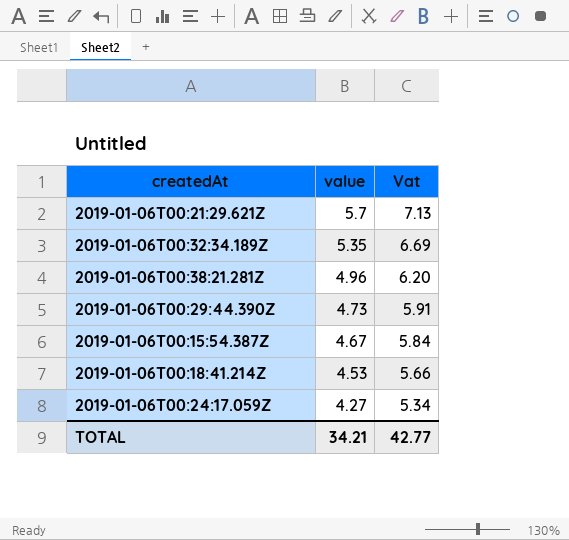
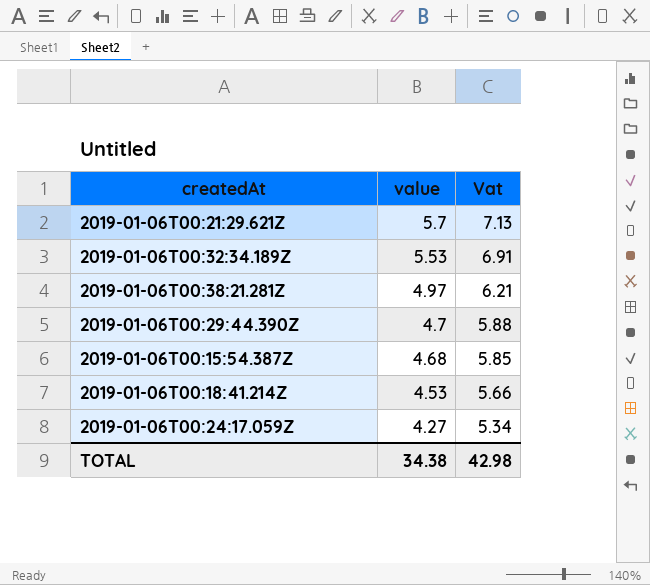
2019-01-06T00:32:34.189Z | value: 5.35 -> 5.53
2019-01-06T00:32:34.189Z | Vat: 6.69 -> 6.91
2019-01-06T00:38:21.281Z | value: 4.96 -> 4.97
2019-01-06T00:38:21.281Z | Vat: 6.20 -> 6.21
2019-01-06T00:29:44.390Z | value: 4.73 -> 4.7
2019-01-06T00:29:44.390Z | Vat: 5.91 -> 5.88
2019-01-06T00:15:54.387Z | value: 4.67 -> 4.68
2019-01-06T00:15:54.387Z | Vat: 5.84 -> 5.85
TOTAL | value: 34.21 -> 34.38
TOTAL | Vat: 42.77 -> 42.98

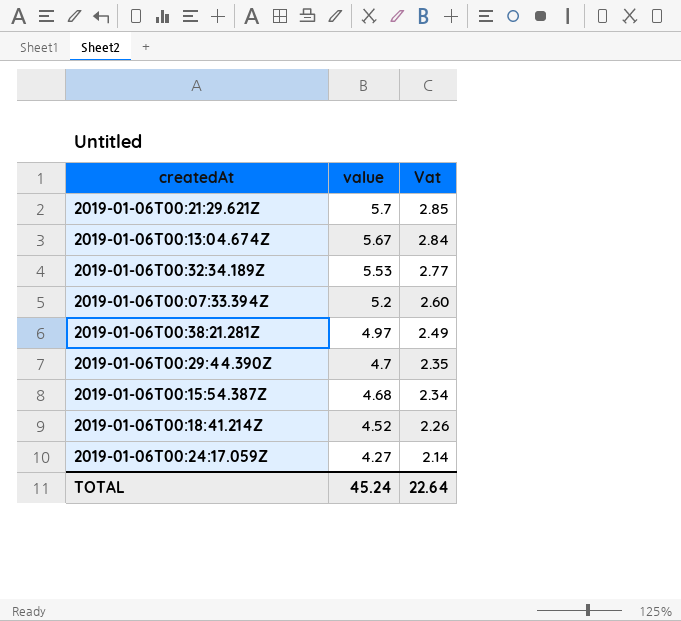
column Vat | formula: [value] * 1.25 -> [value] * 0.5
row 2019-01-06T00:13:04.674Z: none -> 5.67 | 2.84
row 2019-01-06T00:07:33.394Z: none -> 5.2 | 2.60
2019-01-06T00:18:41.214Z | value: 4.53 -> 4.52
TOTAL | value: 34.38 -> 45.24
TOTAL | Vat: 42.98 -> 22.64

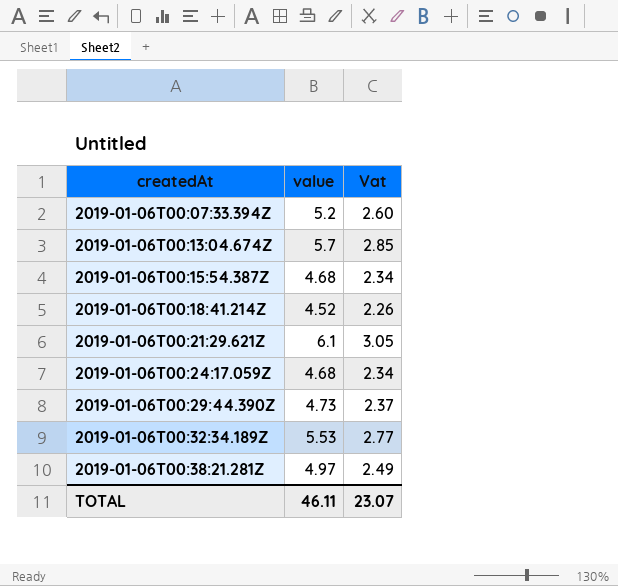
row order: value descending -> createdAt ascending
2019-01-06T00:13:04.674Z | value: 5.67 -> 5.7
2019-01-06T00:13:04.674Z | Vat: 2.84 -> 2.85
2019-01-06T00:21:29.621Z | value: 5.7 -> 6.1
2019-01-06T00:21:29.621Z | Vat: 2.85 -> 3.05
2019-01-06T00:24:17.059Z | value: 4.27 -> 4.68
2019-01-06T00:24:17.059Z | Vat: 2.14 -> 2.34
2019-01-06T00:29:44.390Z | value: 4.7 -> 4.73
2019-01-06T00:29:44.390Z | Vat: 2.35 -> 2.37
TOTAL | value: 45.24 -> 46.11
TOTAL | Vat: 22.64 -> 23.07

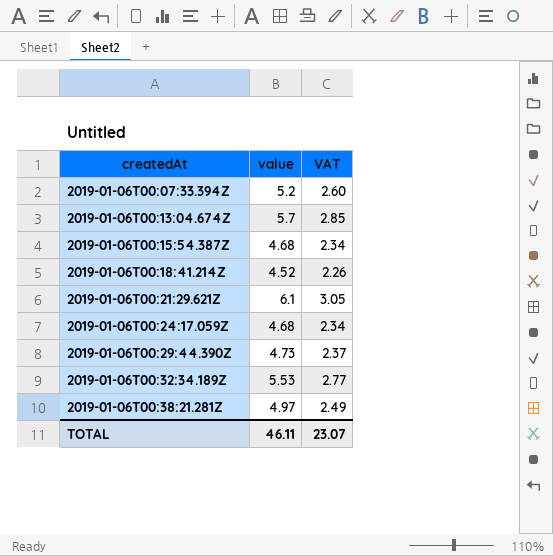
column name: Vat -> VAT

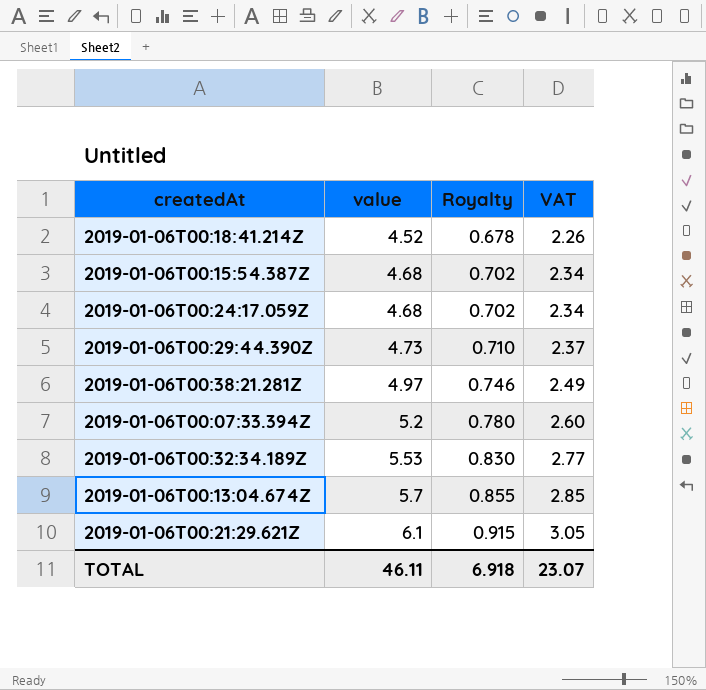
row order: createdAt ascending -> value ascending
column Royalty | formula: none -> [value] * 0.15

